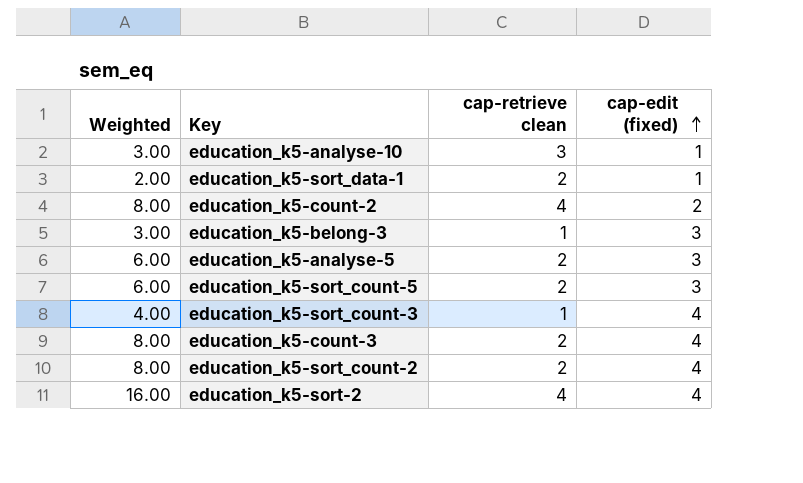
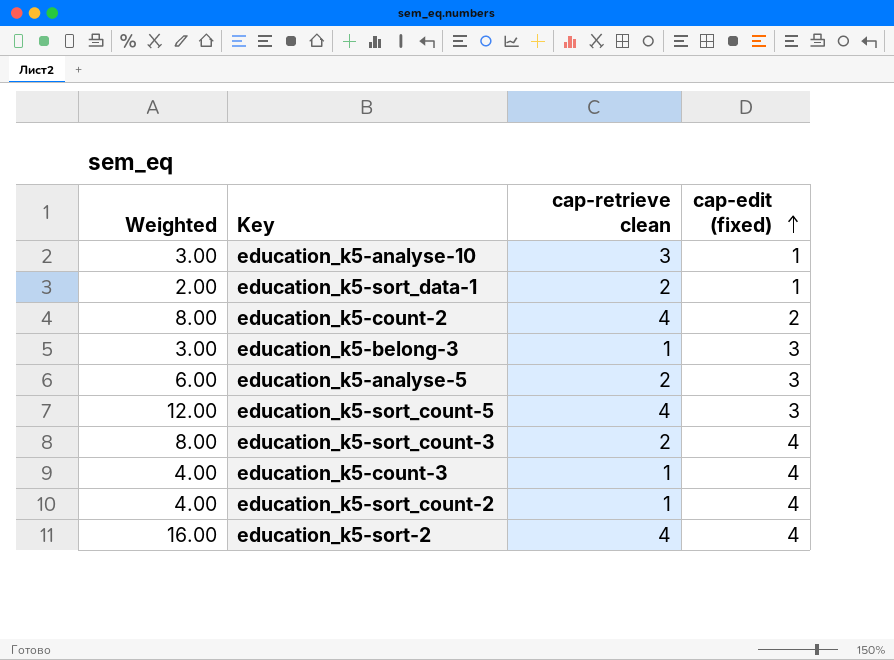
education_k5-sort_count-5 | Weighted: 6.00 -> 12.00
education_k5-sort_count-5 | cap-retrieve clean: 2 -> 4
education_k5-sort_count-3 | Weighted: 4.00 -> 8.00
education_k5-sort_count-3 | cap-retrieve clean: 1 -> 2
education_k5-count-3 | Weighted: 8.00 -> 4.00
education_k5-count-3 | cap-retrieve clean: 2 -> 1
education_k5-sort_count-2 | Weighted: 8.00 -> 4.00
education_k5-sort_count-2 | cap-retrieve clean: 2 -> 1

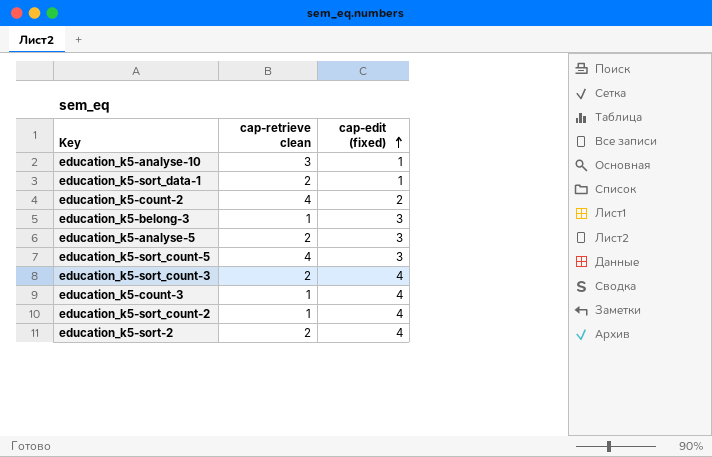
column Weighted | formula: [cap-retrieve clean] * [cap-edit (fixed)] -> none
education_k5-sort-2 | cap-retrieve clean: 4 -> 2

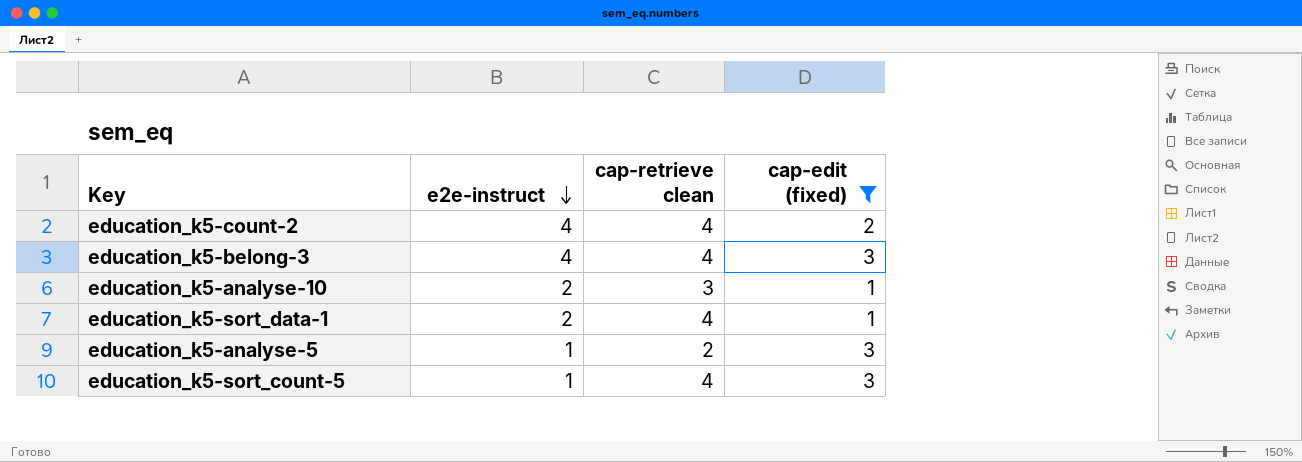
filter: none -> cap-edit (fixed) != 4
row order: cap-edit (fixed) ascending -> e2e-instruct descending
column e2e-instruct | position: none -> 2
education_k5-belong-3 | cap-retrieve clean: 1 -> 4
education_k5-sort_data-1 | cap-retrieve clean: 2 -> 4

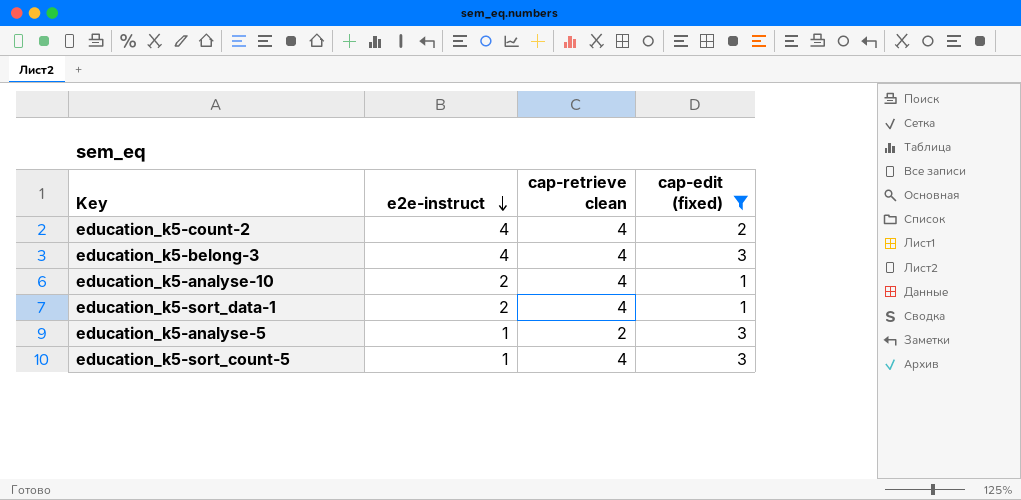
education_k5-analyse-10 | cap-retrieve clean: 3 -> 4

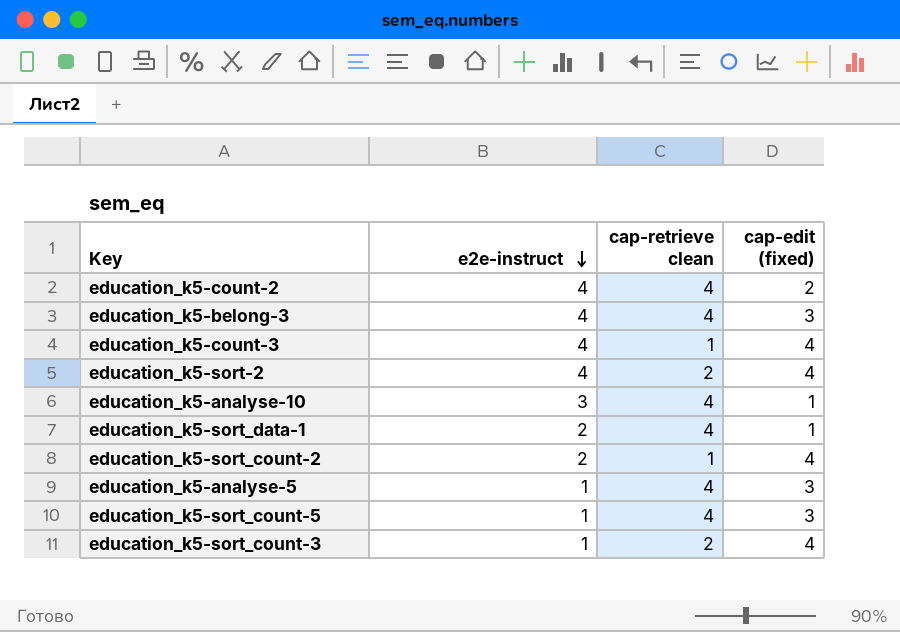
filter: cap-edit (fixed) != 4 -> none
education_k5-analyse-10 | e2e-instruct: 2 -> 3
education_k5-analyse-5 | cap-retrieve clean: 2 -> 4

